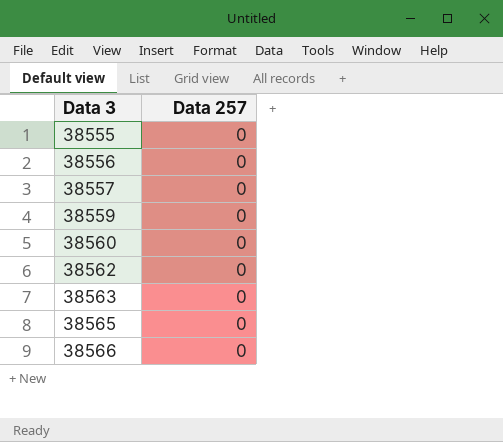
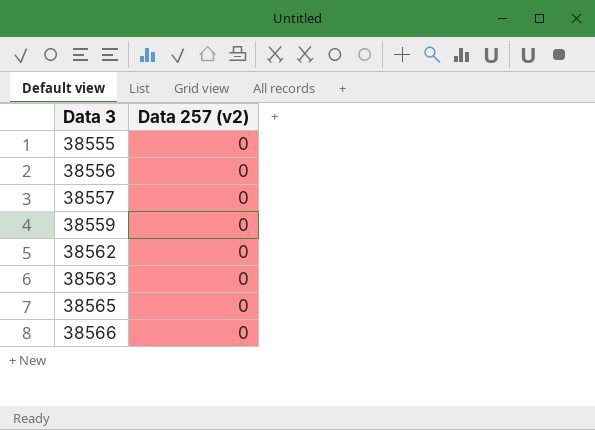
column name: Data 257 -> Data 257 (v2)
row 38560: 0 -> none

